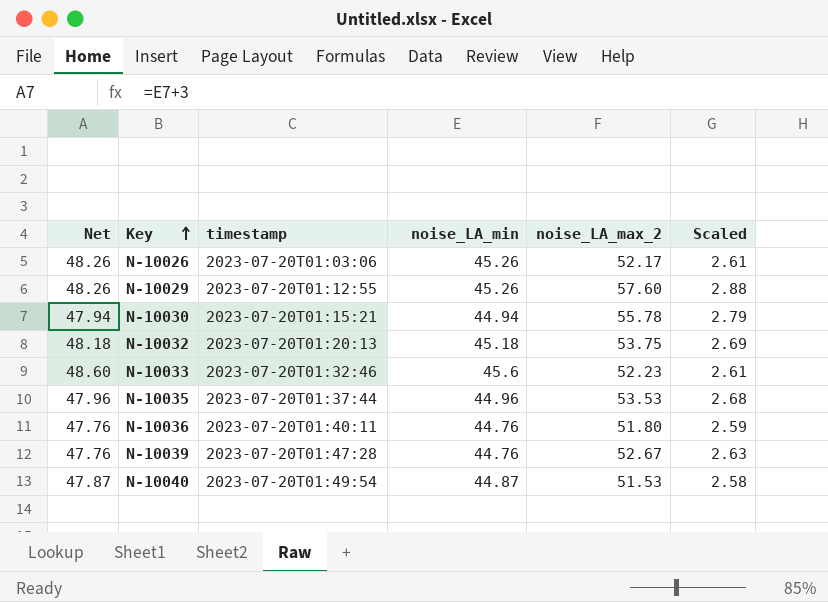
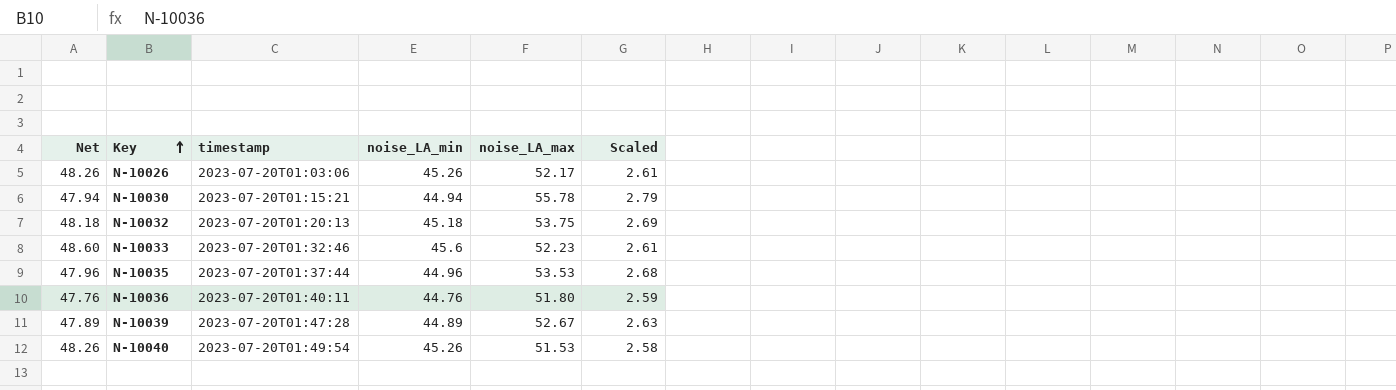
column name: noise_LA_max_2 -> noise_LA_max
row N-10029: 48.26 | 2023-07-20T01:12:55 | 45.26 | 57.60 | 2.88 -> none
N-10039 | Net: 47.76 -> 47.89
N-10039 | noise_LA_min: 44.76 -> 44.89
N-10040 | Net: 47.87 -> 48.26
N-10040 | noise_LA_min: 44.87 -> 45.26

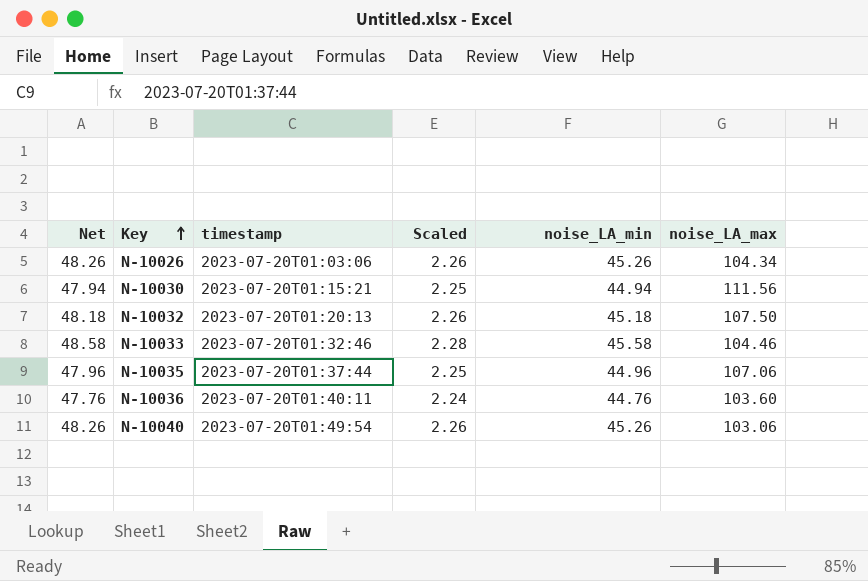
column Scaled | formula: [noise_LA_max] * 0.05 -> [noise_LA_min] * 0.05
column Scaled | position: 6 -> 4
row N-10039: 47.89 | 2023-07-20T01:47:28 | 44.89 | 52.67 | 2.63 -> none
N-10026 | noise_LA_max: 52.17 -> 104.34
N-10030 | noise_LA_max: 55.78 -> 111.56
N-10032 | noise_LA_max: 53.75 -> 107.50
N-10033 | Net: 48.60 -> 48.58
N-10033 | noise_LA_min: 45.6 -> 45.58
N-10033 | noise_LA_max: 52.23 -> 104.46
N-10035 | noise_LA_max: 53.53 -> 107.06
N-10036 | noise_LA_max: 51.80 -> 103.60
N-10040 | noise_LA_max: 51.53 -> 103.06

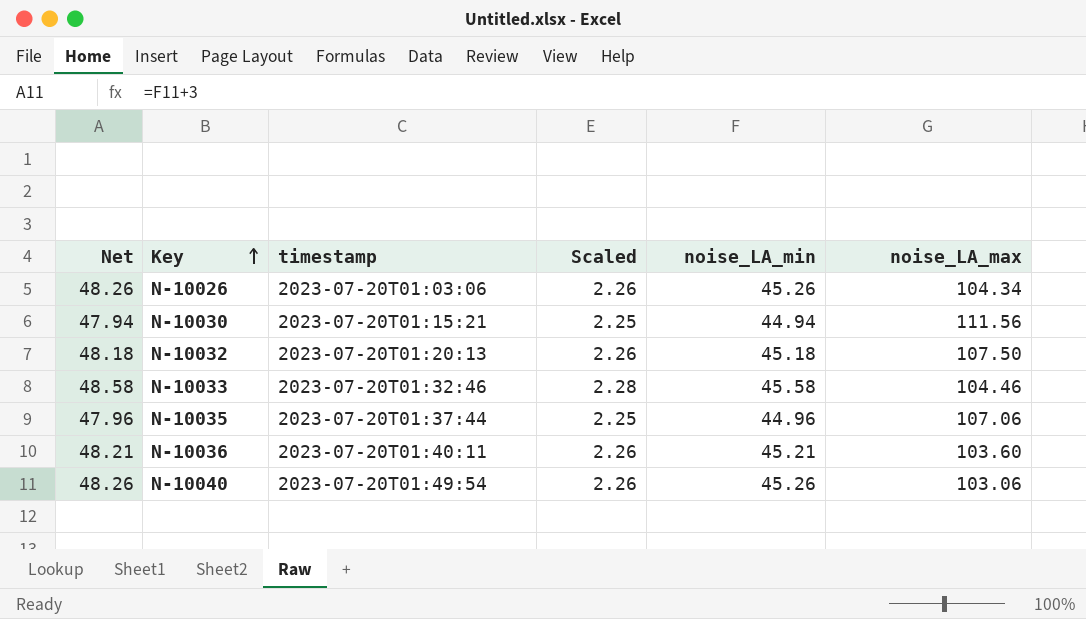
N-10036 | Net: 47.76 -> 48.21
N-10036 | Scaled: 2.24 -> 2.26
N-10036 | noise_LA_min: 44.76 -> 45.21

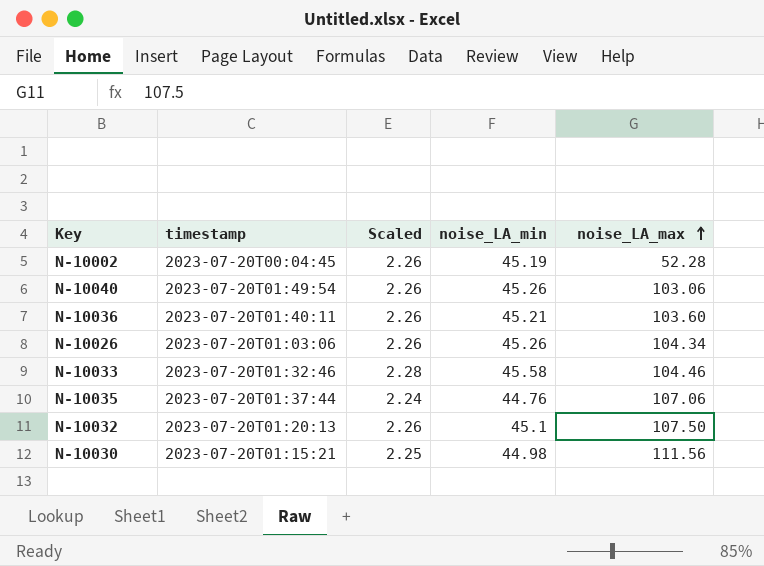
row order: Key ascending -> noise_LA_max ascending
column Net | formula: [noise_LA_min] + 3 -> none
row N-10002: none -> 2023-07-20T00:04:45 | 2.26 | 45.19 | 52.28
N-10035 | Scaled: 2.25 -> 2.24
N-10035 | noise_LA_min: 44.96 -> 44.76
N-10032 | noise_LA_min: 45.18 -> 45.1
N-10030 | noise_LA_min: 44.94 -> 44.98

